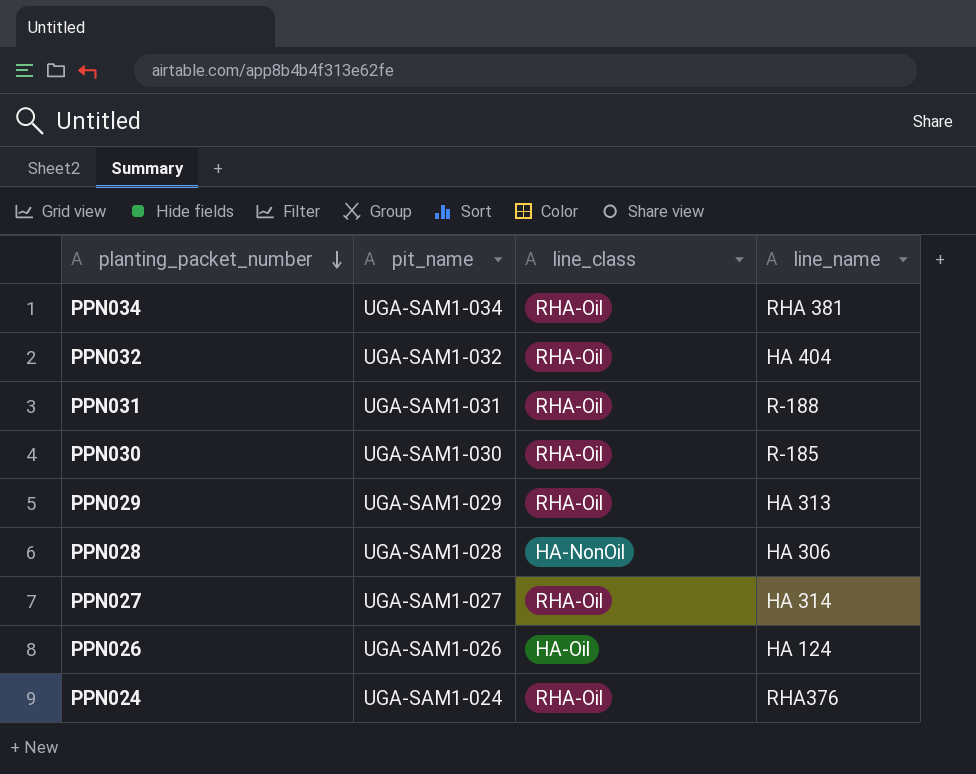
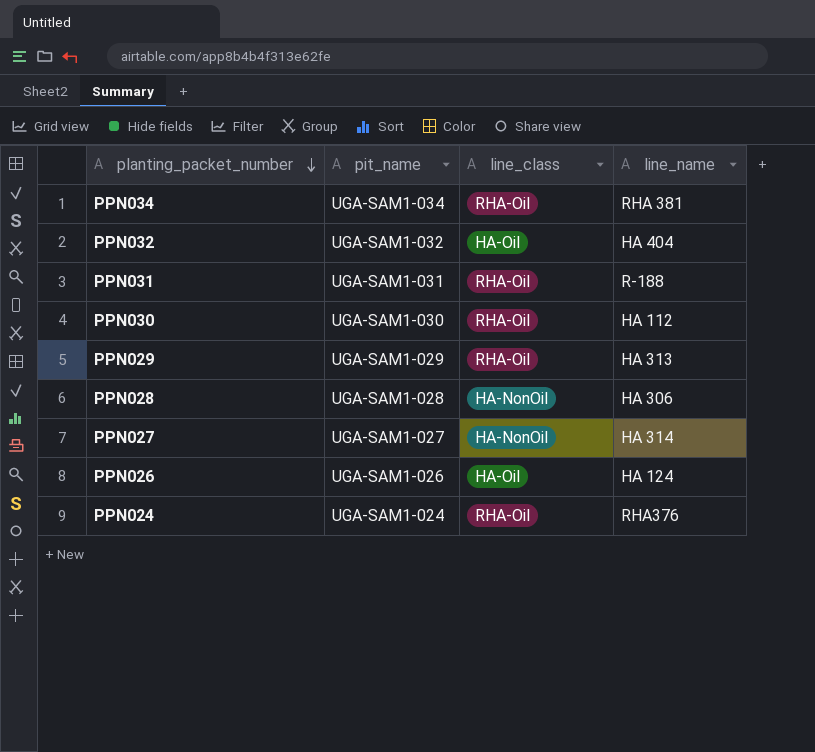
PPN032 | line_class: RHA-Oil -> HA-Oil
PPN030 | line_name: R-185 -> HA 112
PPN027 | line_class: RHA-Oil -> HA-NonOil

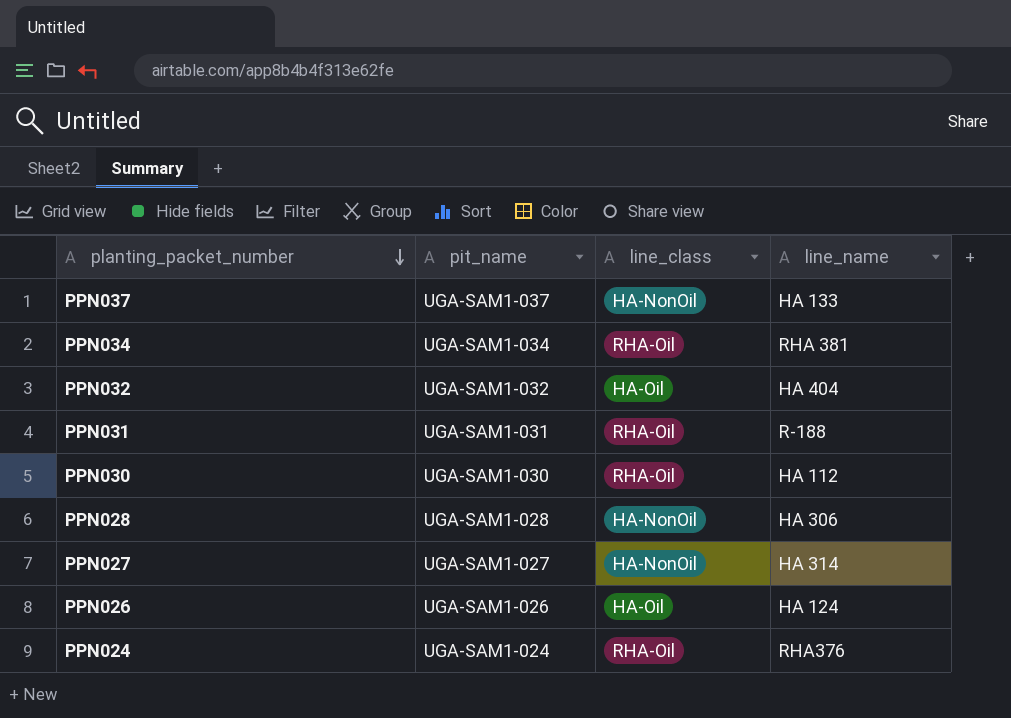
row PPN029: UGA-SAM1-029 | RHA-Oil | HA 313 -> none
row PPN037: none -> UGA-SAM1-037 | HA-NonOil | HA 133

